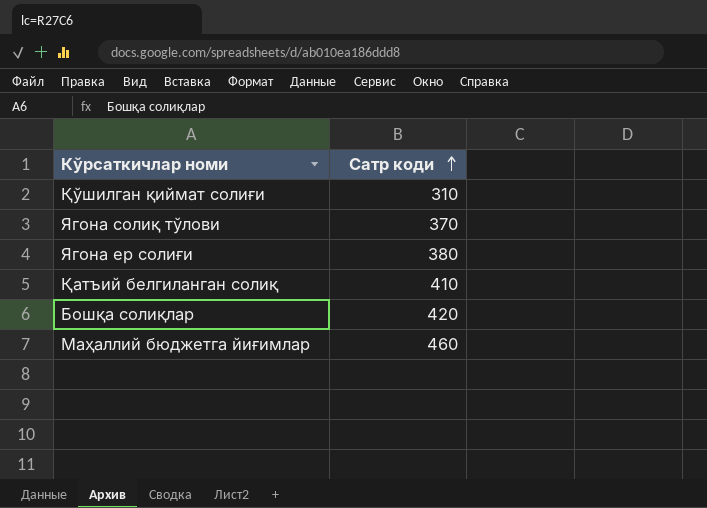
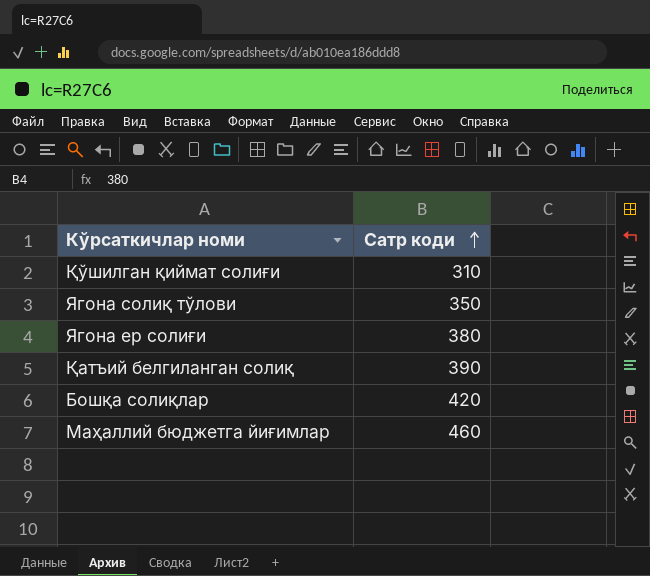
Ягона солиқ тўлови | Сатр коди: 370 -> 350
Қатъий белгиланган солиқ | Сатр коди: 410 -> 390

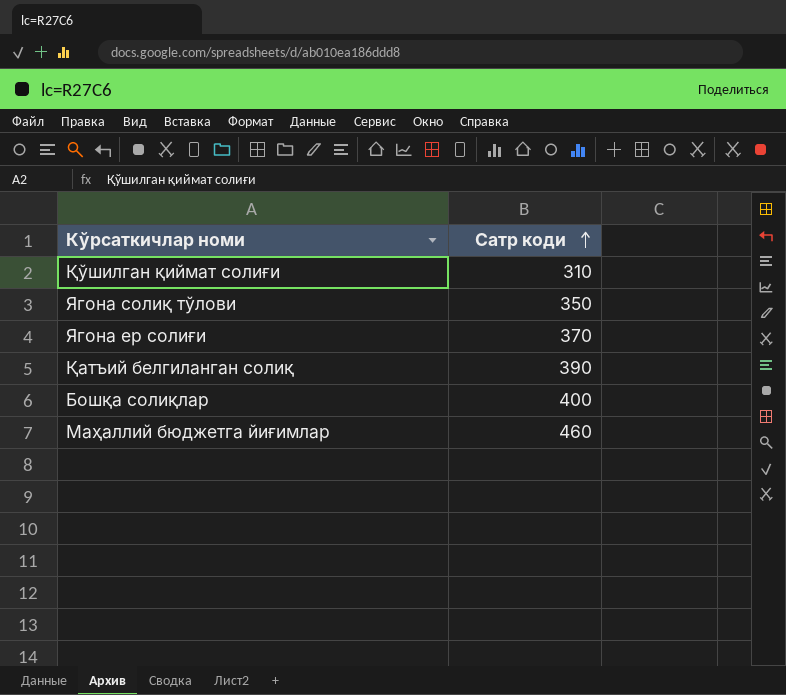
Ягона ер солиғи | Сатр коди: 380 -> 370
Бошқа солиқлар | Сатр коди: 420 -> 400

